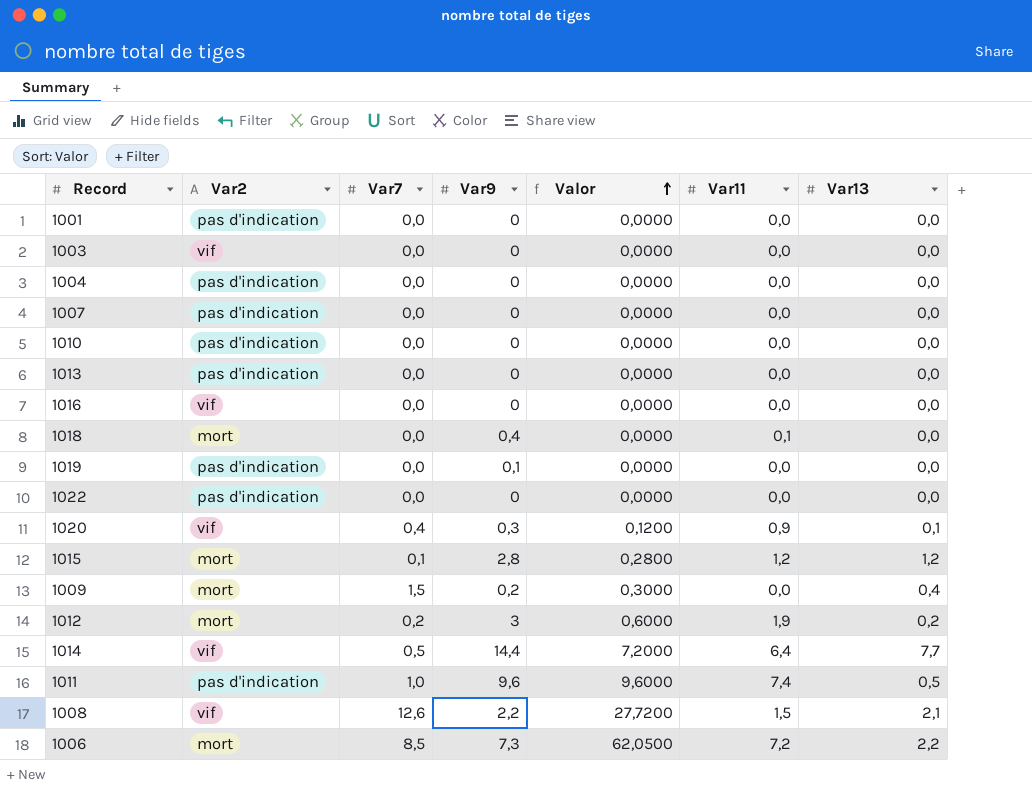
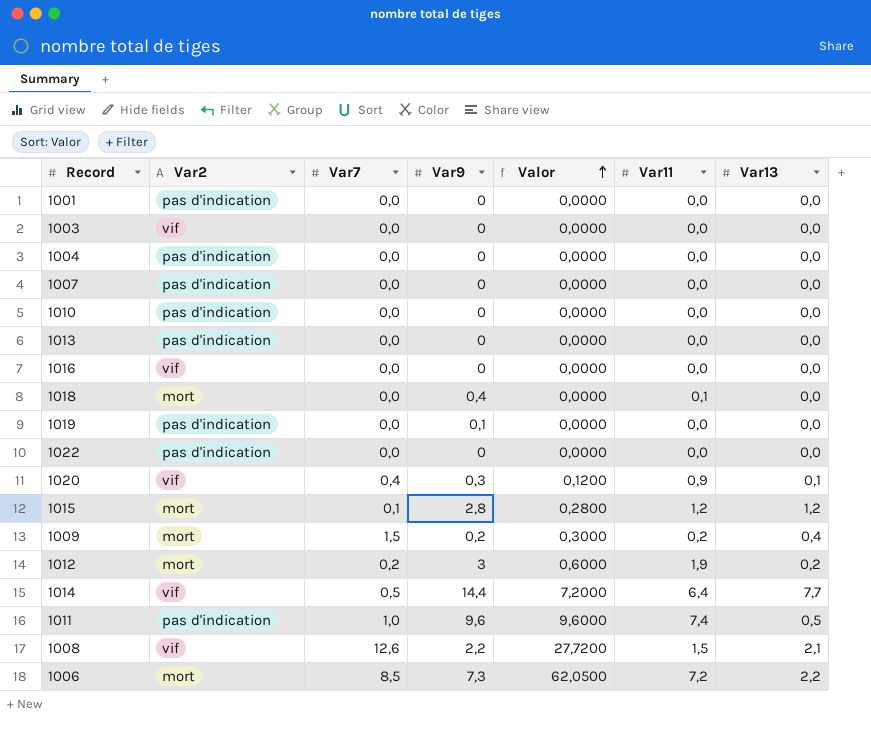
1009 | Var11: 0,0 -> 0,2

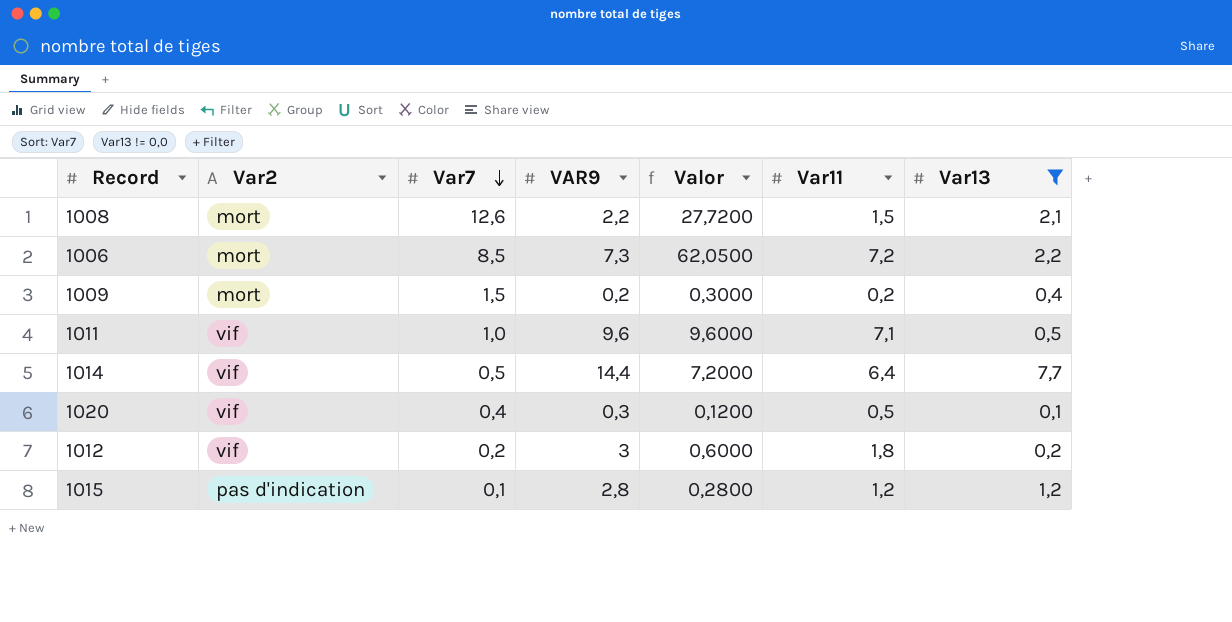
filter: none -> Var13 != 0,0
row order: Valor ascending -> Var7 descending
column name: Var9 -> VAR9
1008 | Var2: vif -> mort
1011 | Var2: pas d'indication -> vif
1011 | Var11: 7,4 -> 7,1
1020 | Var11: 0,9 -> 0,5
1012 | Var2: mort -> vif
1012 | Var11: 1,9 -> 1,8
1015 | Var2: mort -> pas d'indication

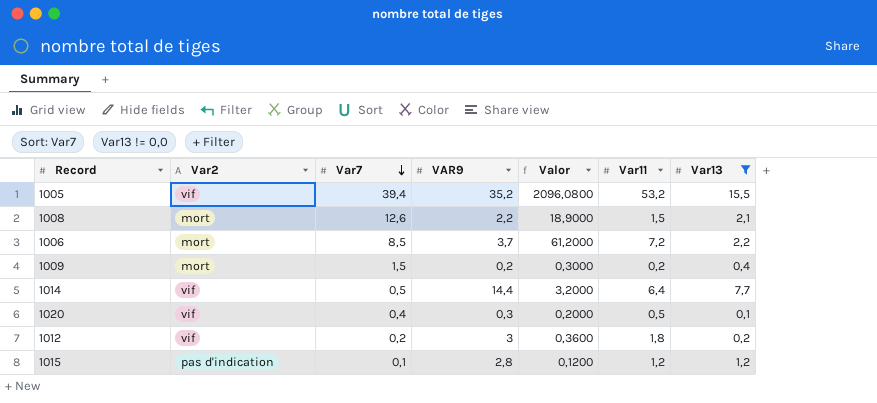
column Valor | formula: [Var7] * [VAR9] -> [Var7] * [Var11]
row 1011: vif | 1,0 | 9,6 | 9,6000 | 7,1 | 0,5 -> none
row 1005: none -> vif | 39,4 | 35,2 | 2096,0800 | 53,2 | 15,5
1006 | VAR9: 7,3 -> 3,7

